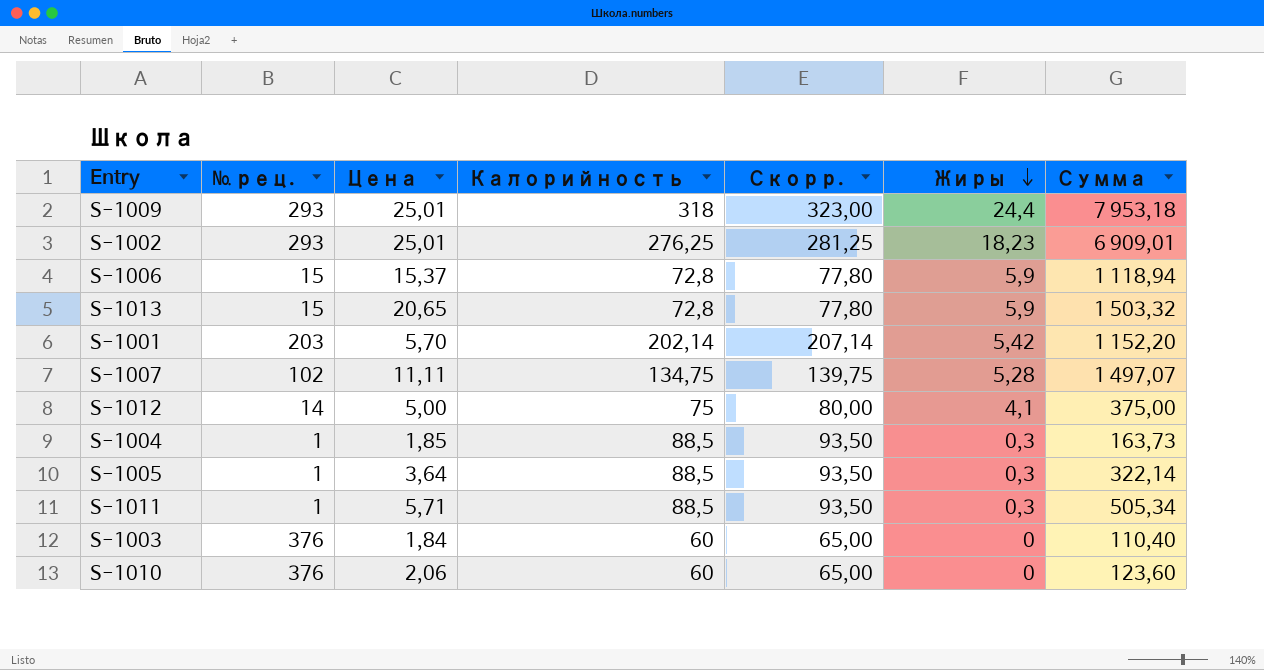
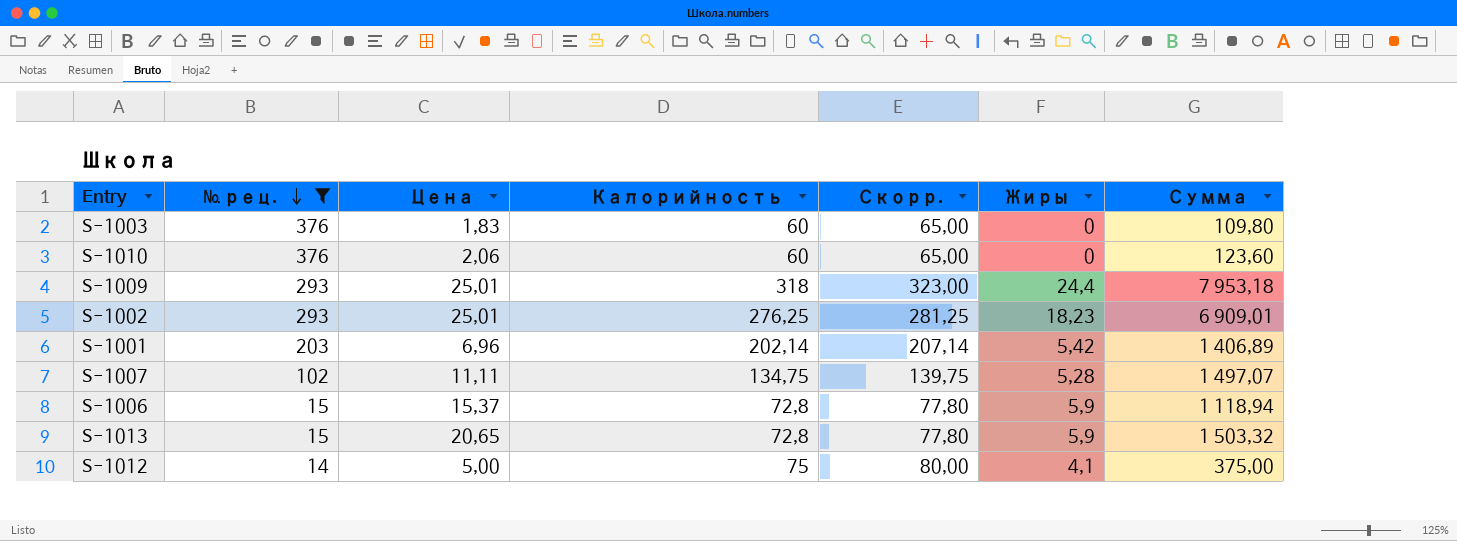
filter: none -> № рец. != 1
row order: Жиры descending -> № рец. descending
S-1003 | Цена: 1,84 -> 1,83
S-1003 | Сумма: 110,40 -> 109,80
S-1001 | Цена: 5,70 -> 6,96
S-1001 | Сумма: 1 152,20 -> 1 406,89

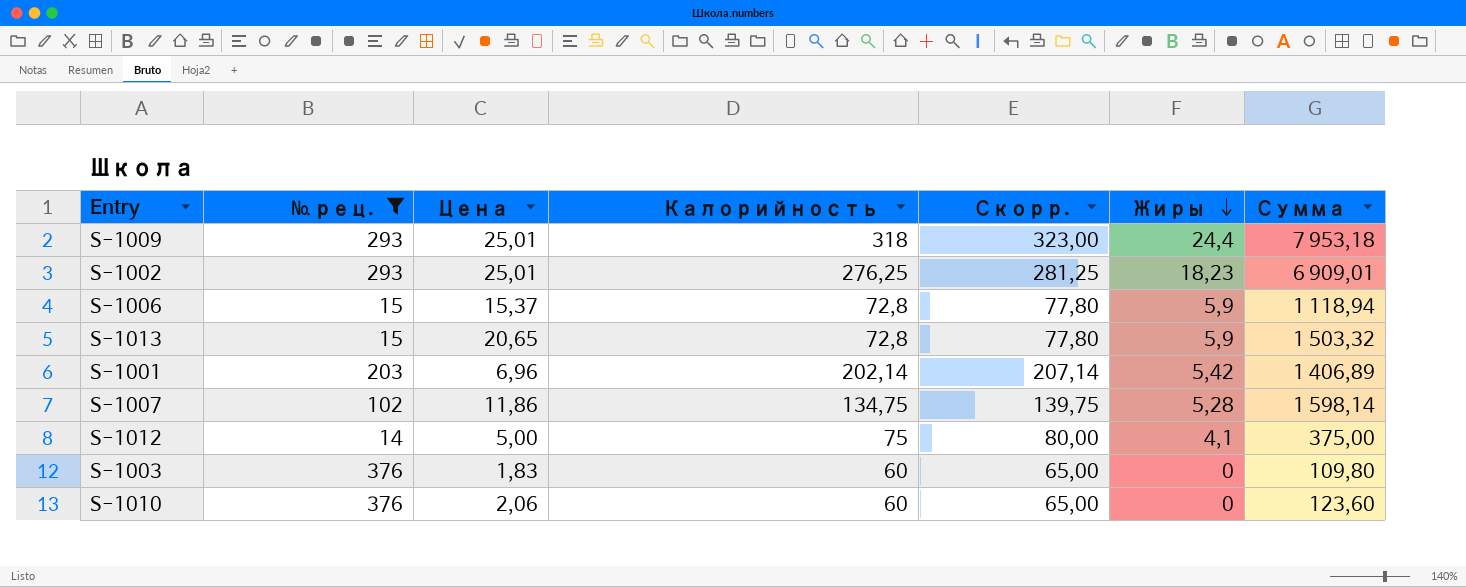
row order: № рец. descending -> Жиры descending
S-1007 | Цена: 11,11 -> 11,86
S-1007 | Сумма: 1 497,07 -> 1 598,14

